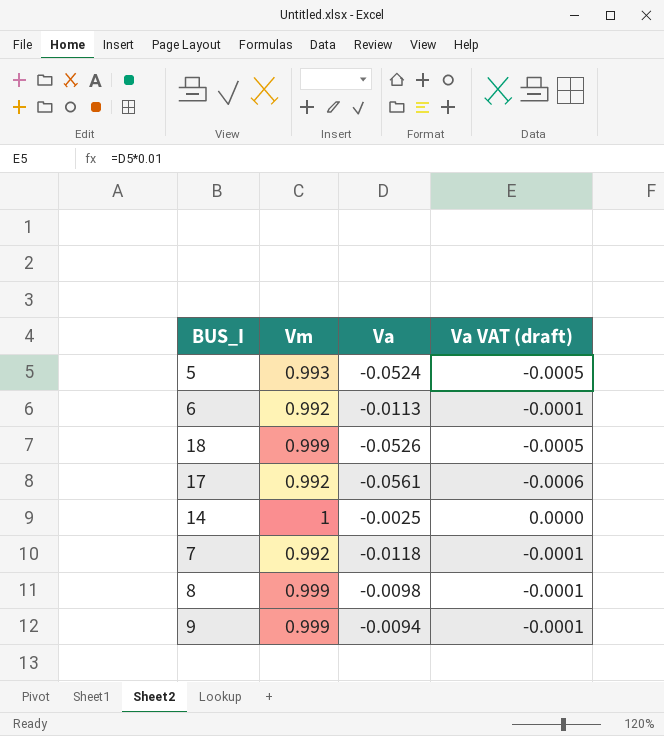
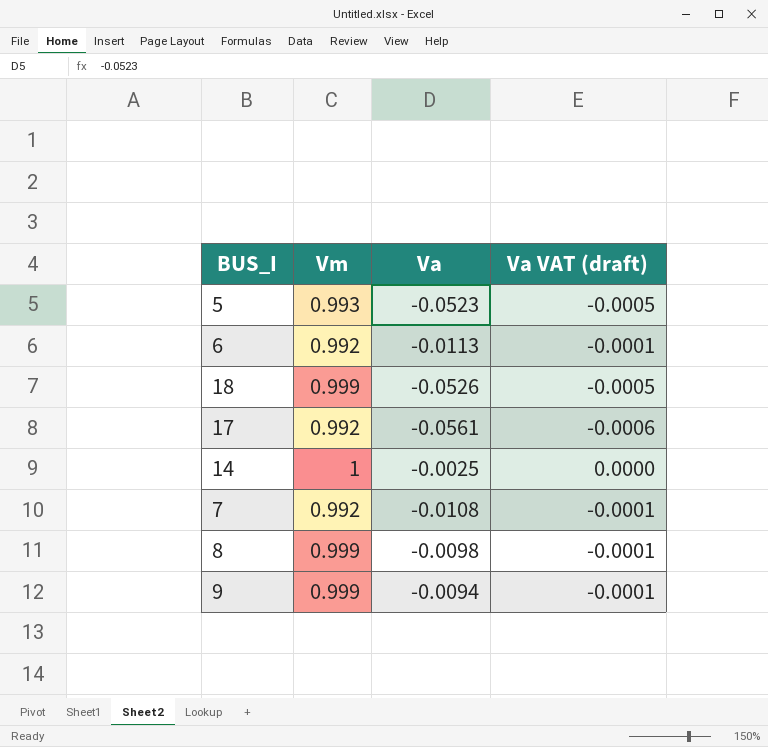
5 | Va: -0.0524 -> -0.0523
7 | Va: -0.0118 -> -0.0108

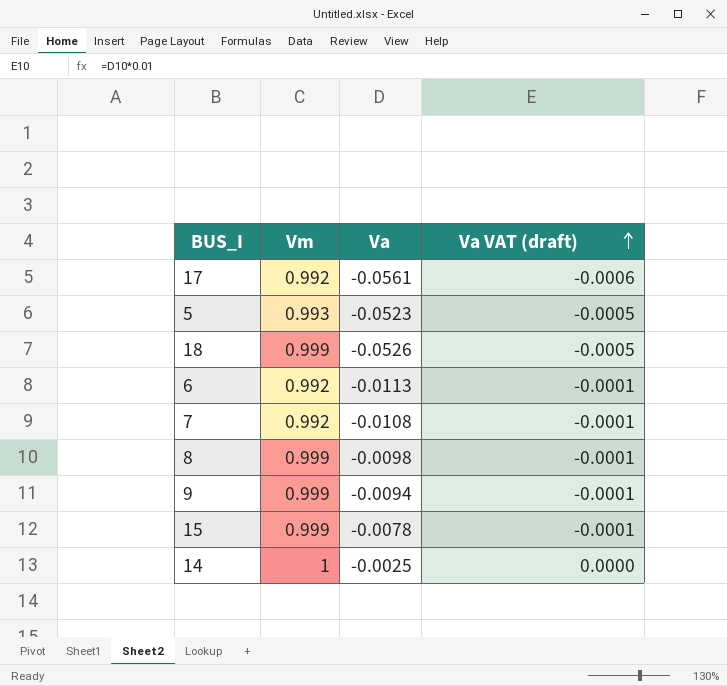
row order: none -> Va VAT (draft) ascending
row 15: none -> 0.999 | -0.0078 | -0.0001

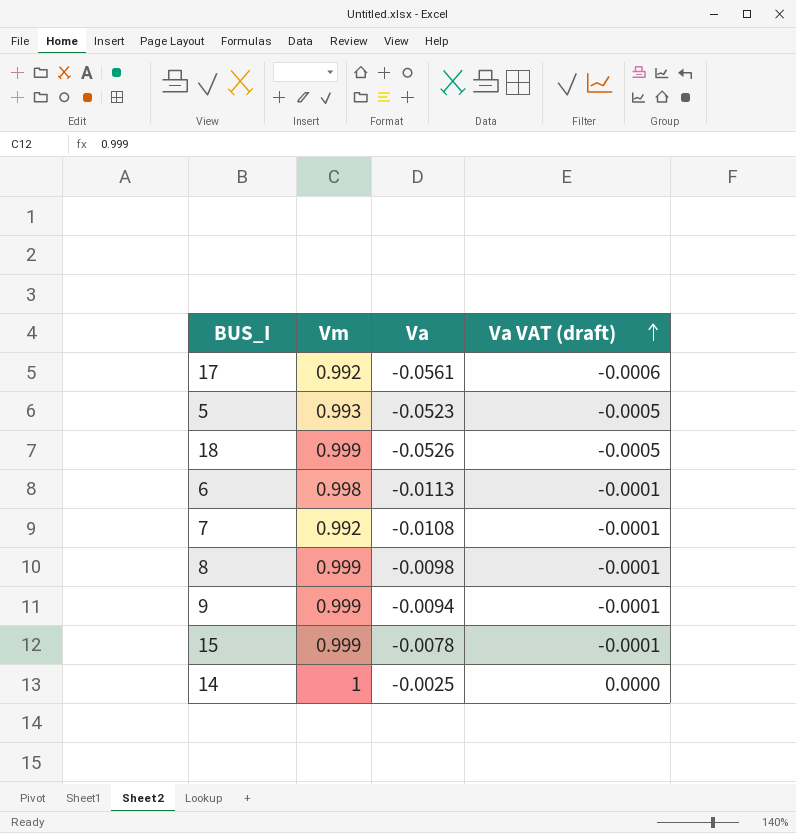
6 | Vm: 0.992 -> 0.998

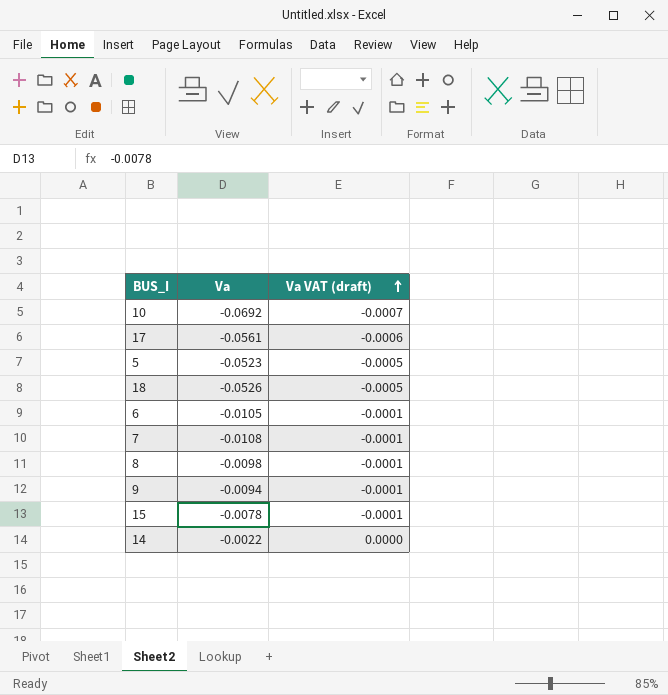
column Vm | position: 2 -> none
row 10: none -> -0.0692 | -0.0007
6 | Va: -0.0113 -> -0.0105
14 | Va: -0.0025 -> -0.0022

